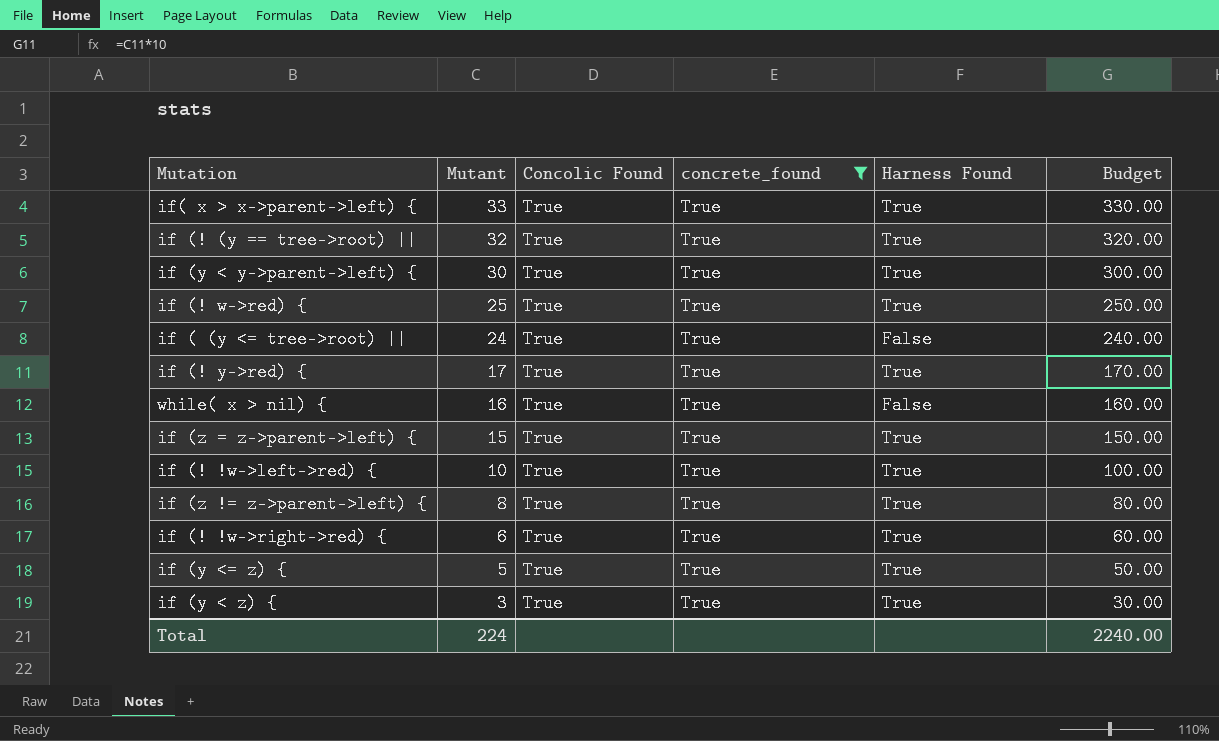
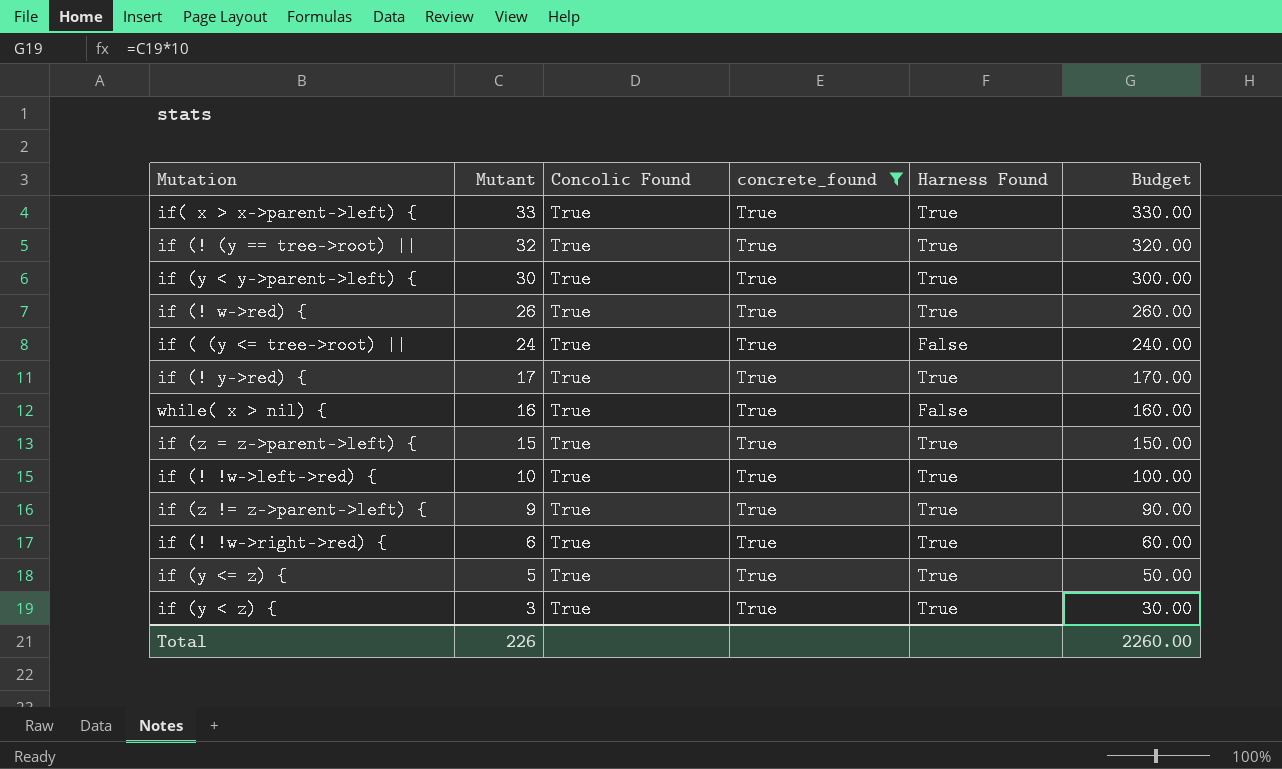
if (! w->red) { | Mutant: 25 -> 26
if (! w->red) { | Budget: 250.00 -> 260.00
if (z != z->parent->left) { | Mutant: 8 -> 9
if (z != z->parent->left) { | Budget: 80.00 -> 90.00
Total | Mutant: 224 -> 226
Total | Budget: 2240.00 -> 2260.00

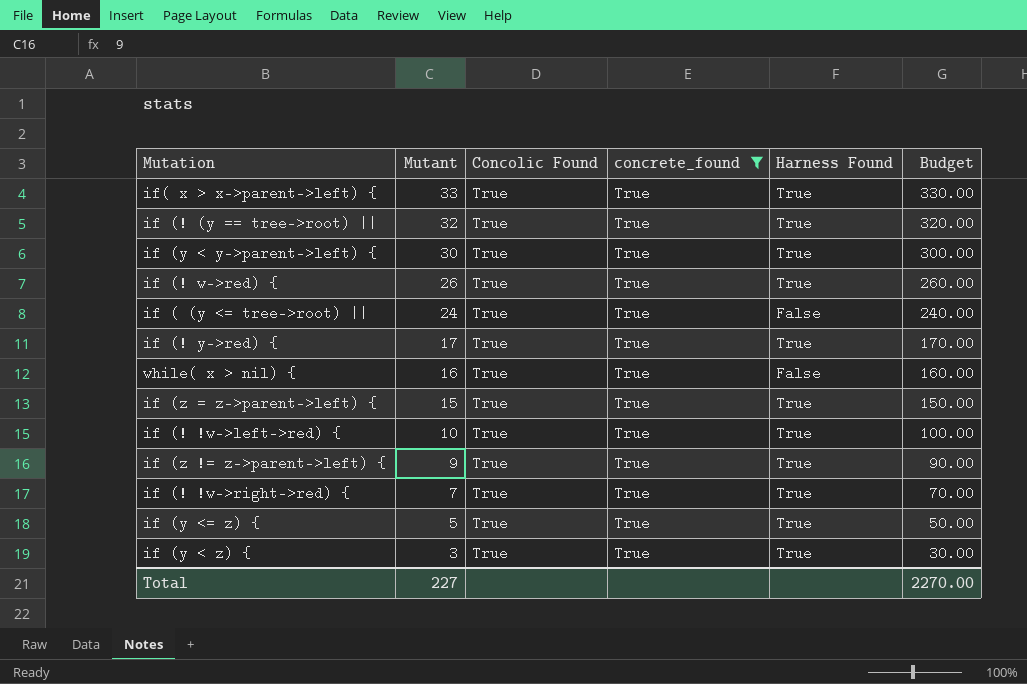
if (! !w->right->red) { | Mutant: 6 -> 7
if (! !w->right->red) { | Budget: 60.00 -> 70.00
Total | Mutant: 226 -> 227
Total | Budget: 2260.00 -> 2270.00

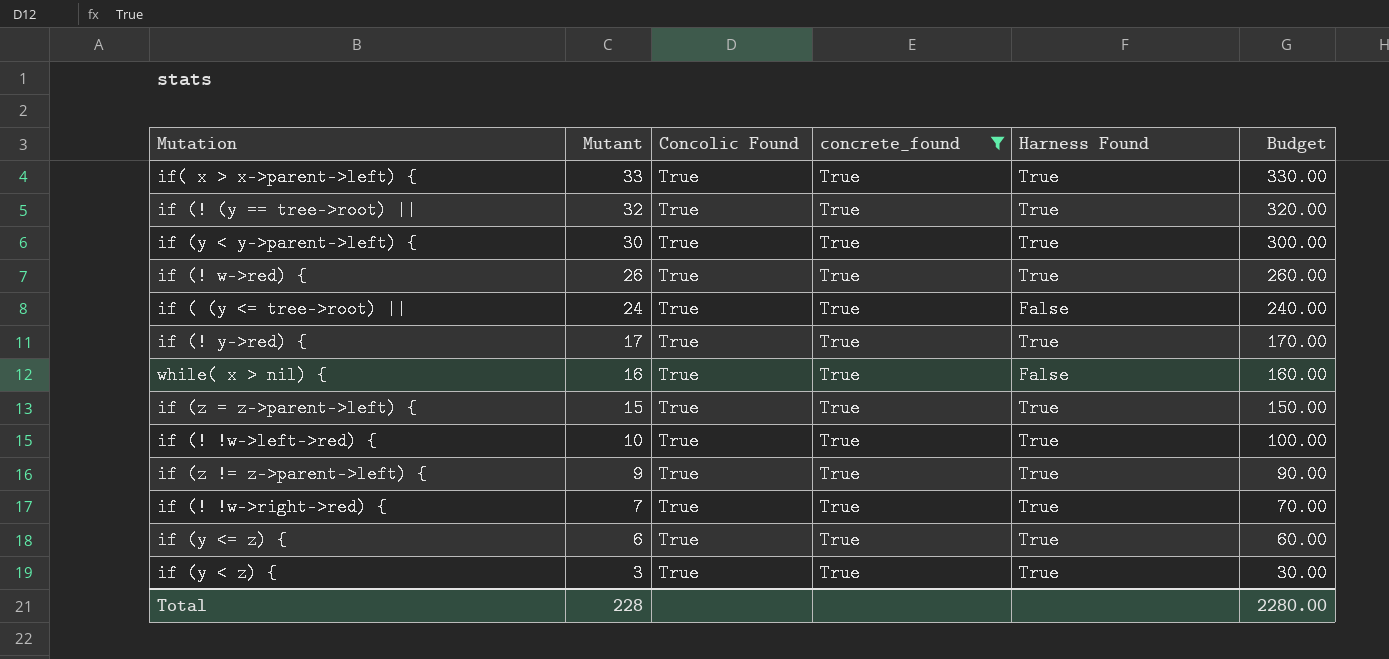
if (y <= z) { | Mutant: 5 -> 6
if (y <= z) { | Budget: 50.00 -> 60.00
Total | Mutant: 227 -> 228
Total | Budget: 2270.00 -> 2280.00

